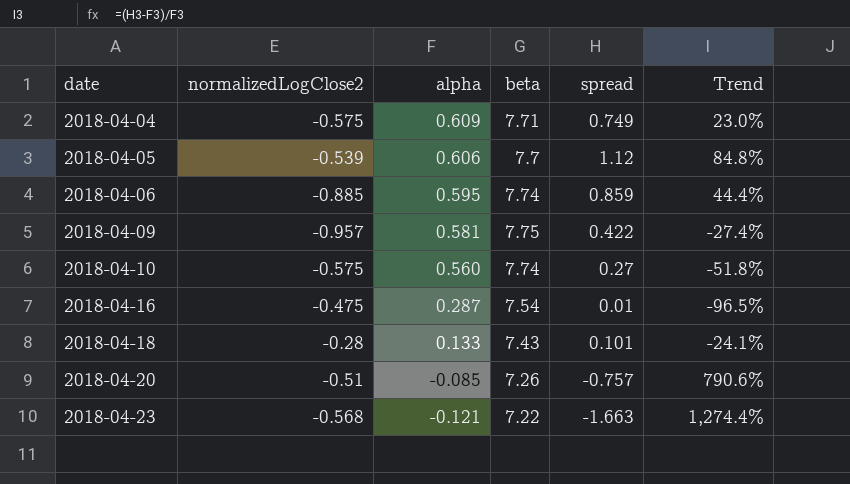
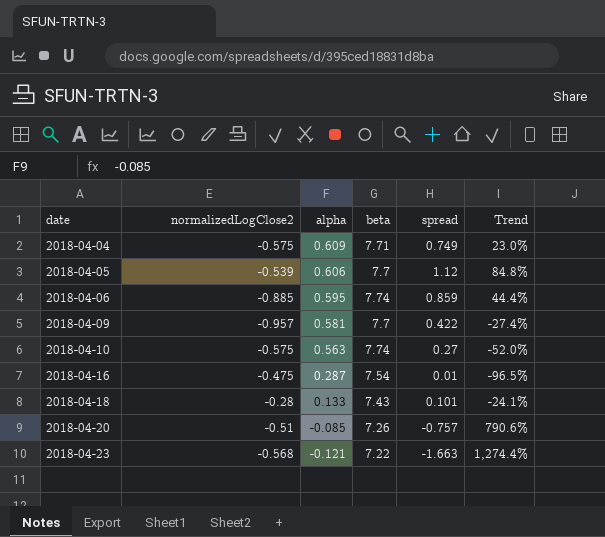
2018-04-09 | beta: 7.75 -> 7.7
2018-04-10 | alpha: 0.560 -> 0.563
2018-04-10 | Trend: -51.8% -> -52.0%

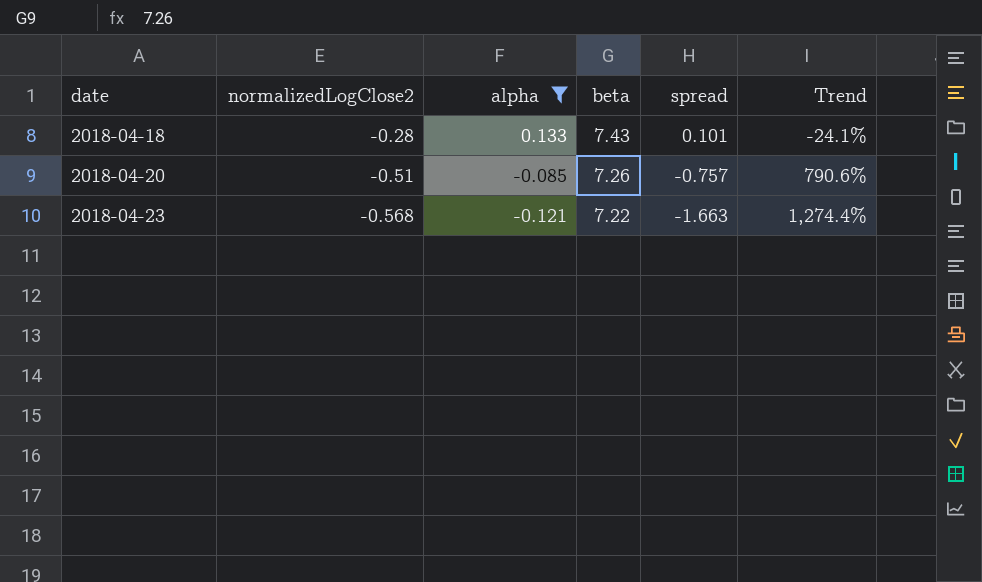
filter: none -> alpha <= 0.133

